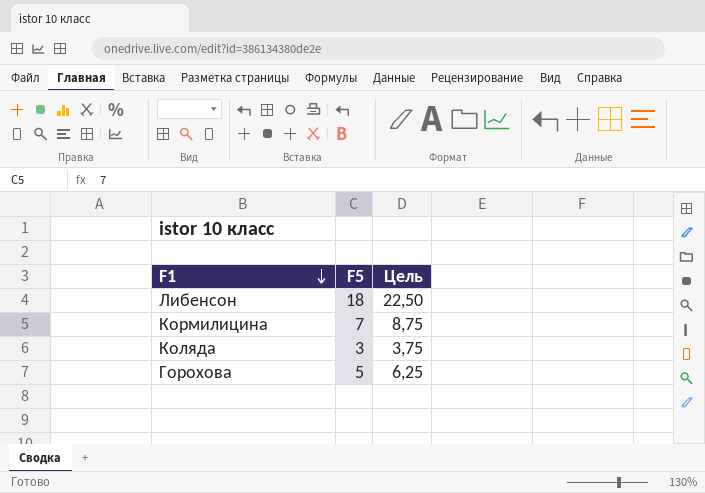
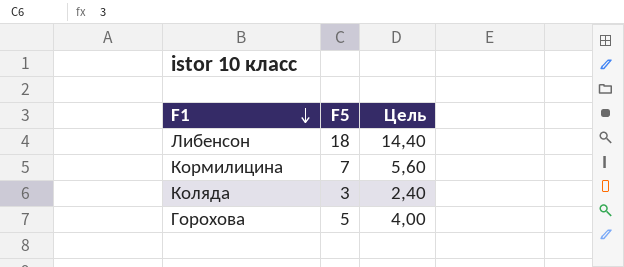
column Цель | formula: [F5] * 1,25 -> [F5] * 0,8

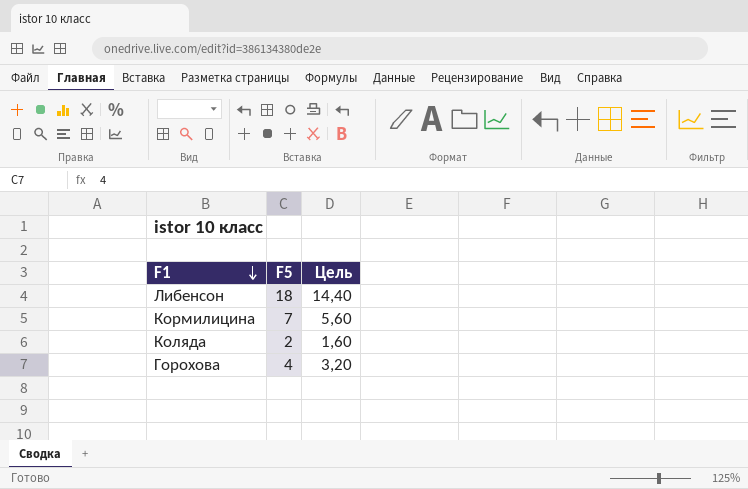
Коляда | F5: 3 -> 2
Коляда | Цель: 2,40 -> 1,60
Горохова | F5: 5 -> 4
Горохова | Цель: 4,00 -> 3,20

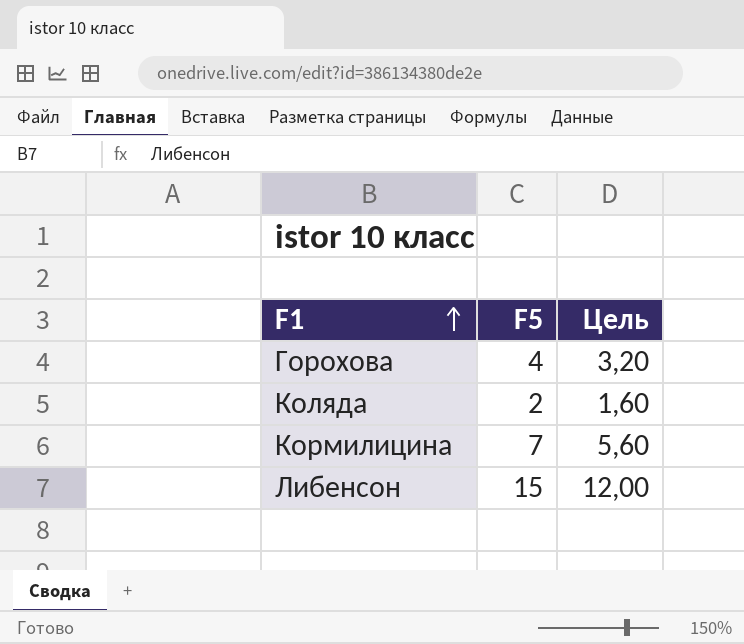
row order: F1 descending -> F1 ascending
Либенсон | F5: 18 -> 15
Либенсон | Цель: 14,40 -> 12,00

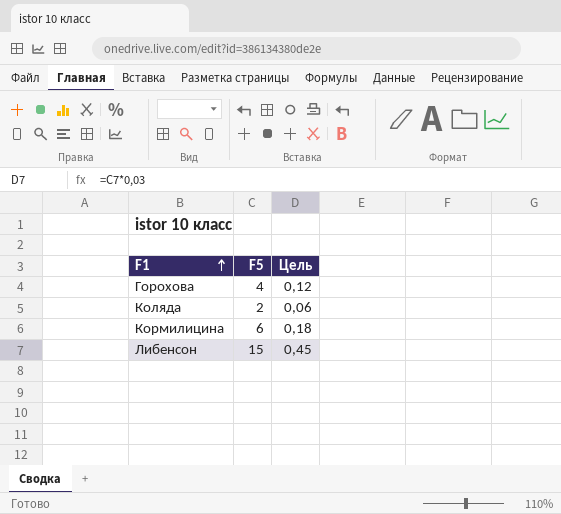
column Цель | formula: [F5] * 0,8 -> [F5] * 0,03
Кормилицина | F5: 7 -> 6

